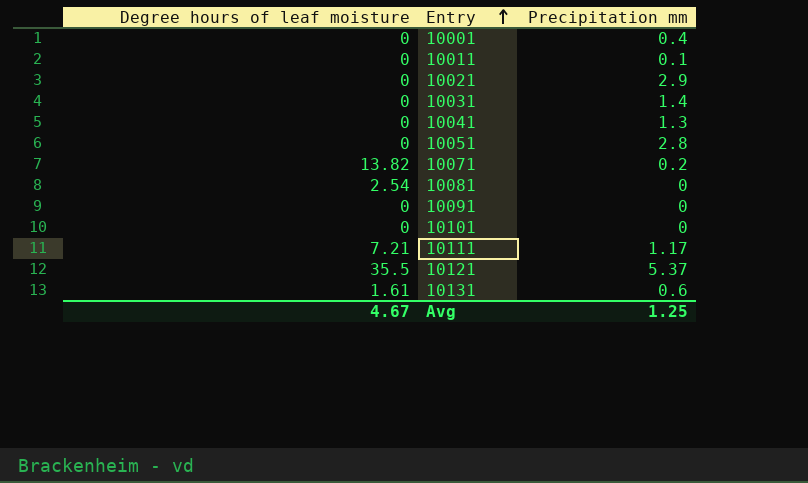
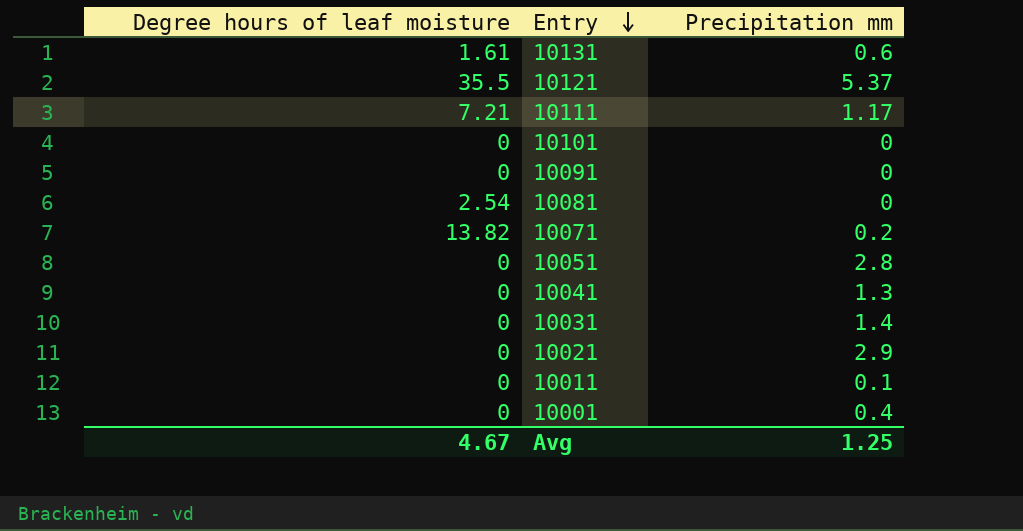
row order: Entry ascending -> Entry descending

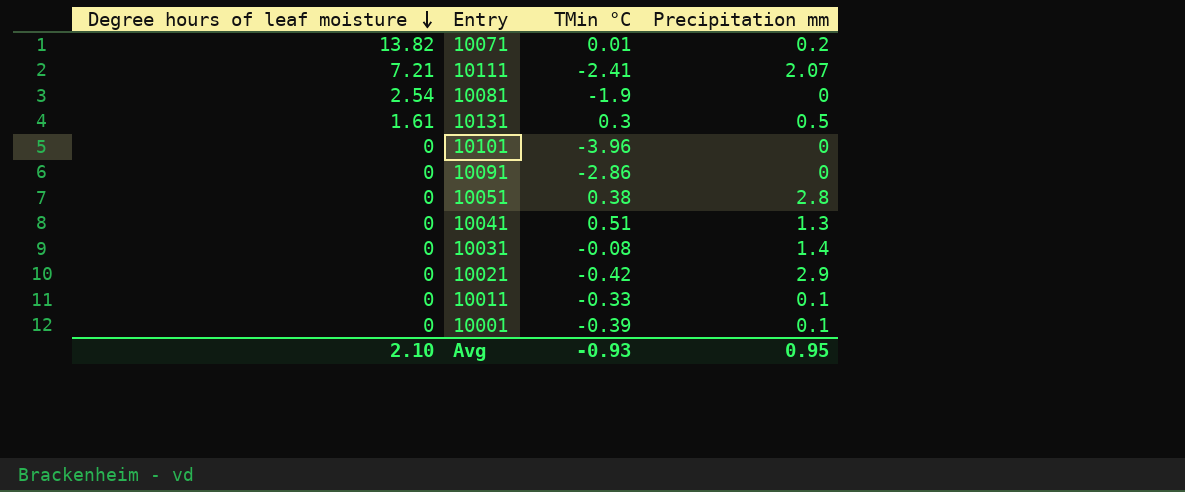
row order: Entry descending -> Degree hours of leaf moisture descending
column TMin °C | position: none -> 3
row 10121: 35.5 | 5.37 -> none
10111 | Precipitation mm: 1.17 -> 2.07
10131 | Precipitation mm: 0.6 -> 0.5
10001 | Precipitation mm: 0.4 -> 0.1
Avg | Degree hours of leaf moisture: 4.67 -> 2.10
Avg | Precipitation mm: 1.25 -> 0.95

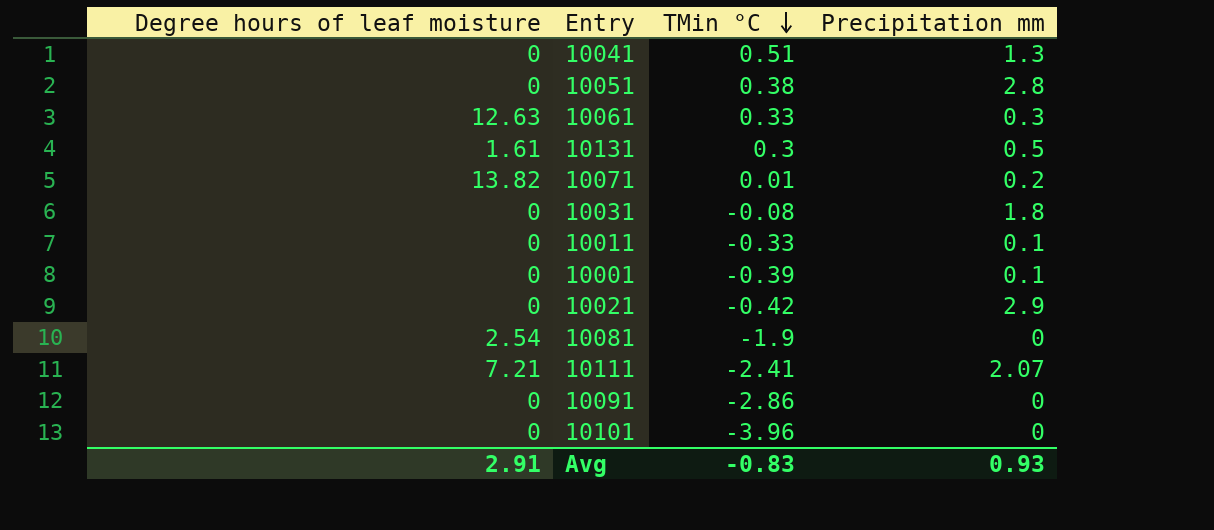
row order: Degree hours of leaf moisture descending -> TMin °C descending
row 10061: none -> 12.63 | 0.33 | 0.3
10031 | Precipitation mm: 1.4 -> 1.8
Avg | Degree hours of leaf moisture: 2.10 -> 2.91
Avg | TMin °C: -0.93 -> -0.83
Avg | Precipitation mm: 0.95 -> 0.93

